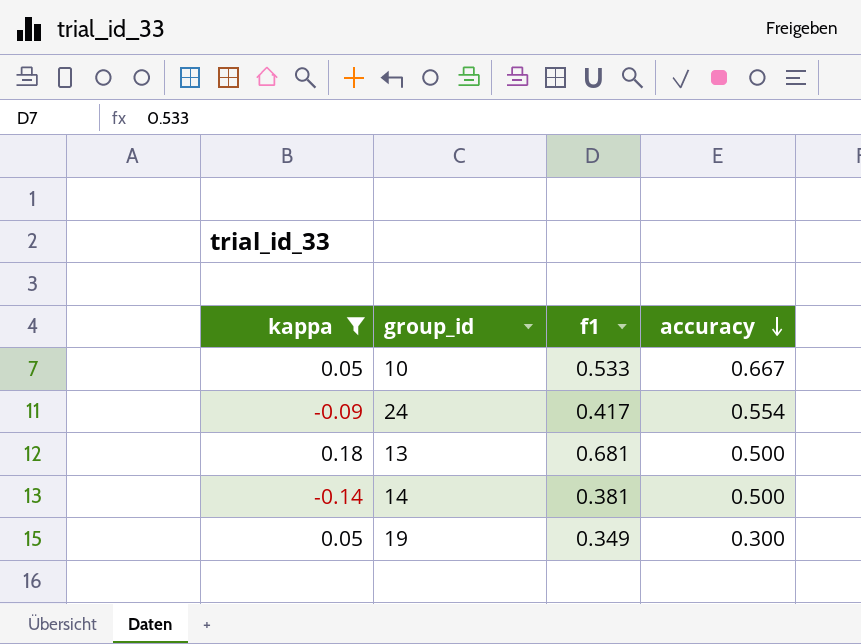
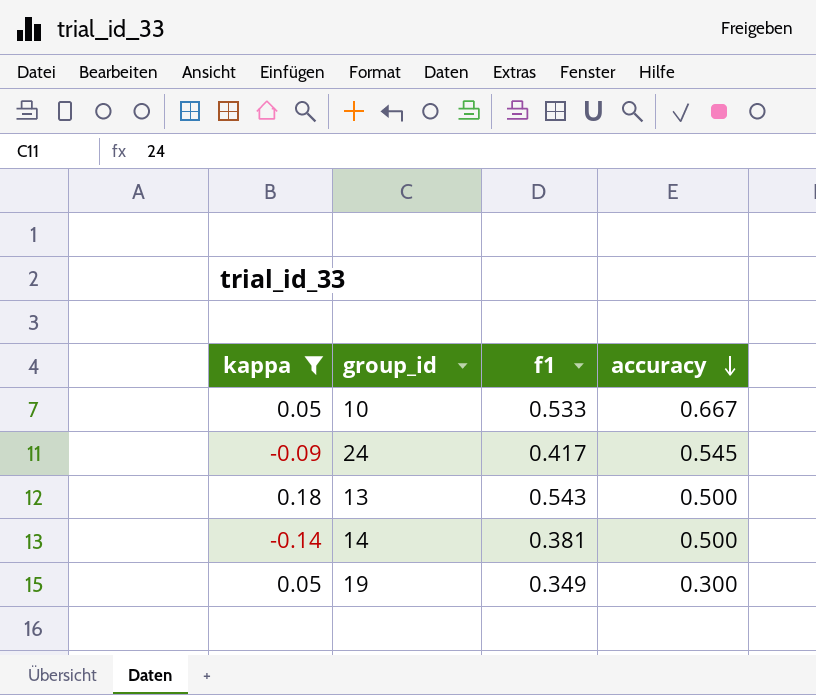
24 | accuracy: 0.554 -> 0.545
13 | f1: 0.681 -> 0.543

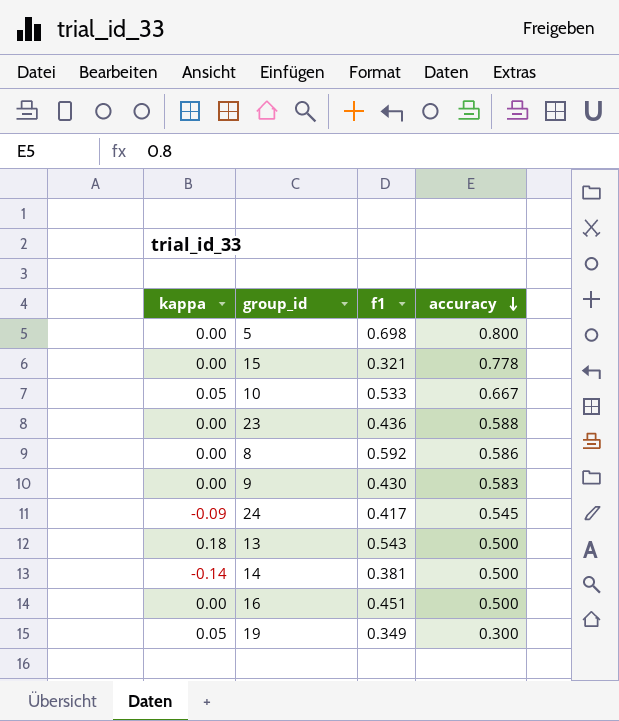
filter: kappa != 0.00 -> none

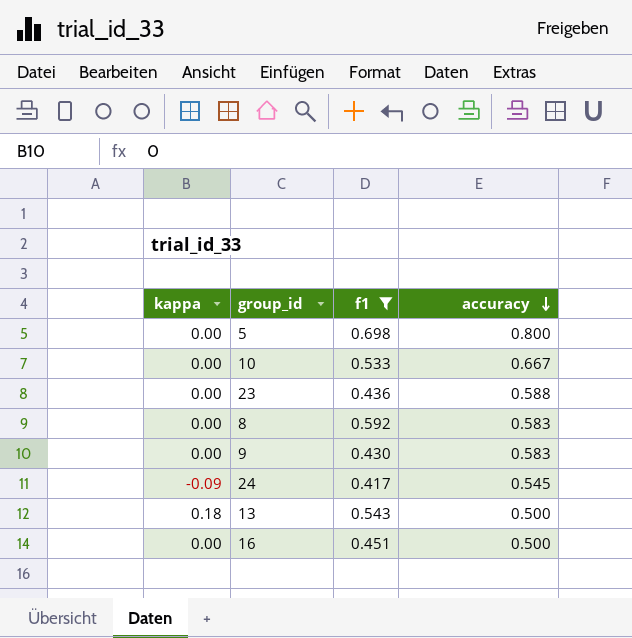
filter: none -> f1 >= 0.417
10 | kappa: 0.05 -> 0.00
8 | accuracy: 0.586 -> 0.583

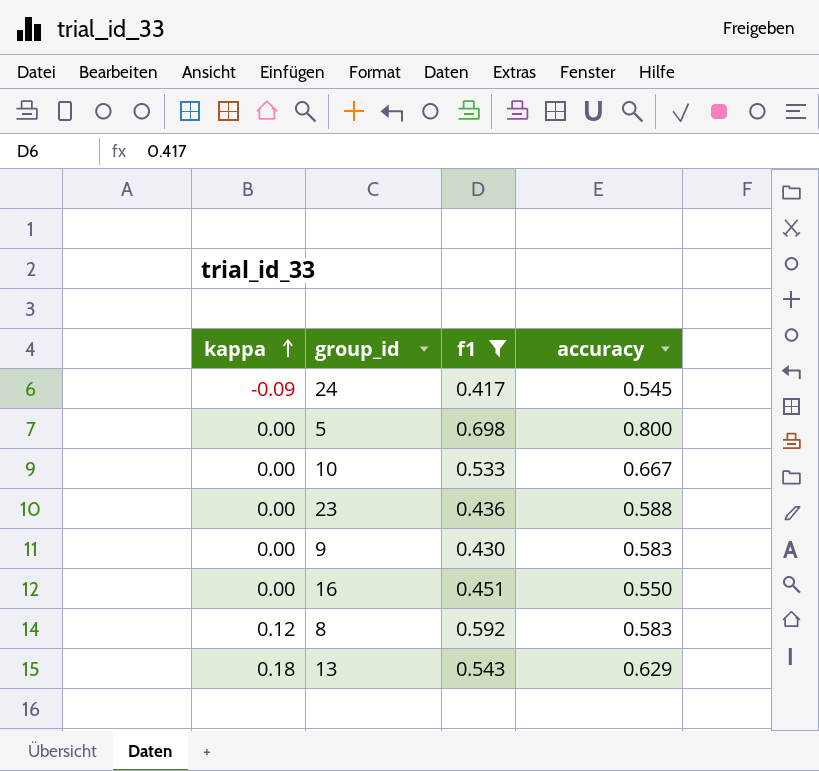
row order: accuracy descending -> kappa ascending
16 | accuracy: 0.500 -> 0.550
8 | kappa: 0.00 -> 0.12
13 | accuracy: 0.500 -> 0.629

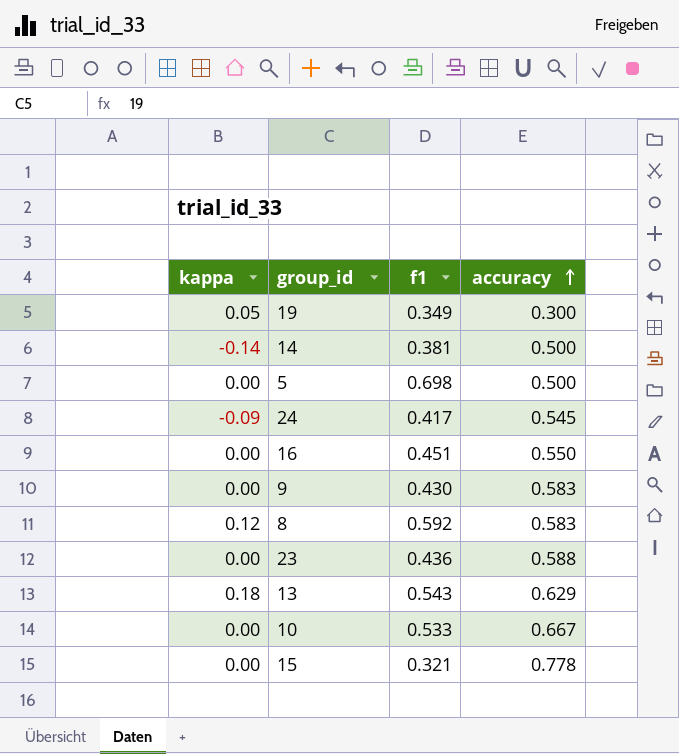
filter: f1 >= 0.417 -> none
row order: kappa ascending -> accuracy ascending
5 | accuracy: 0.800 -> 0.500

